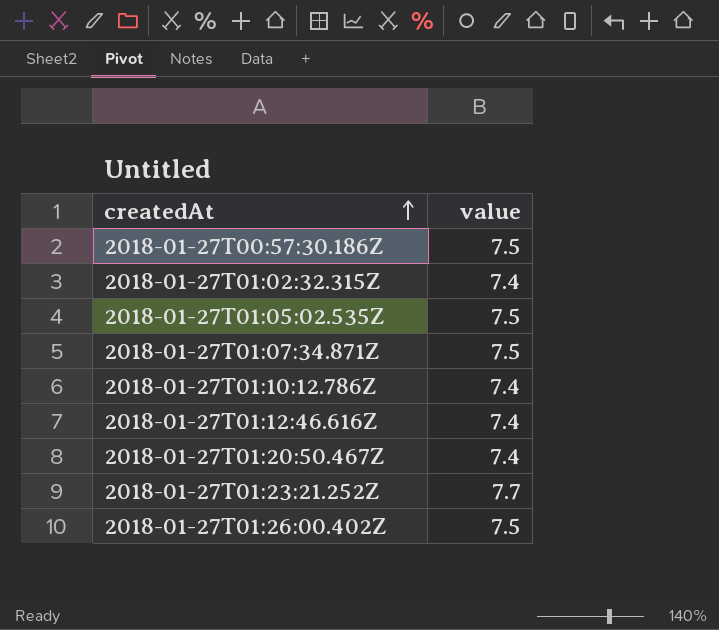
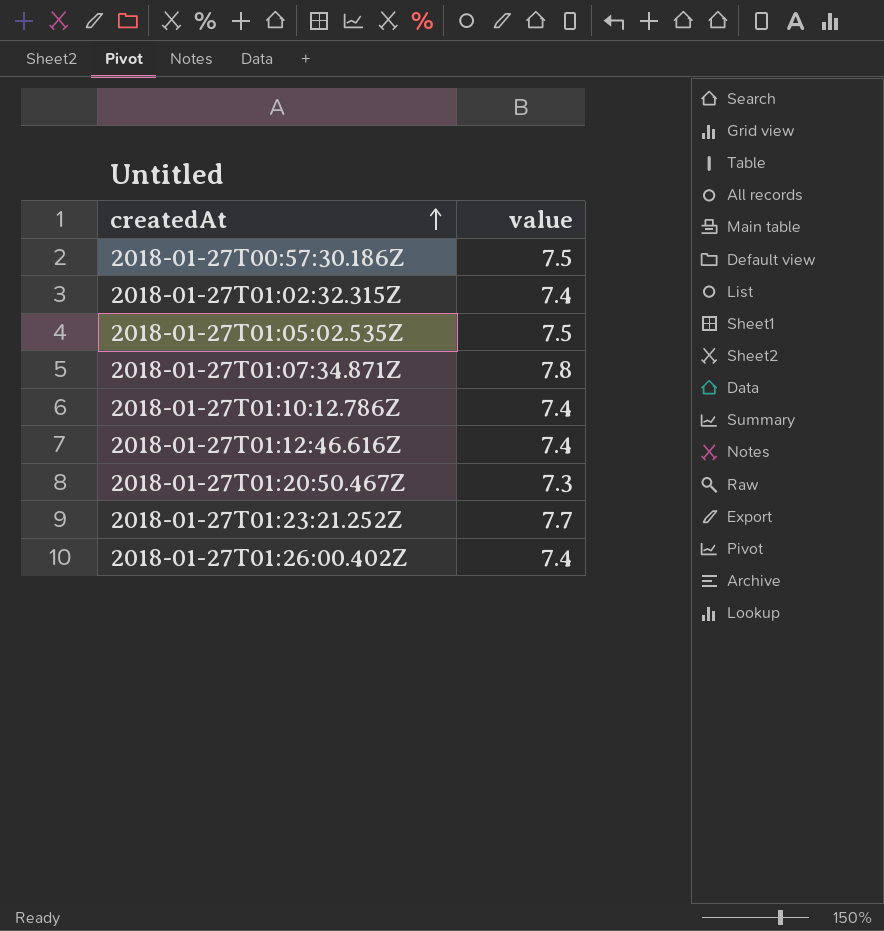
2018-01-27T01:07:34.871Z | value: 7.5 -> 7.8
2018-01-27T01:20:50.467Z | value: 7.4 -> 7.3
2018-01-27T01:26:00.402Z | value: 7.5 -> 7.4

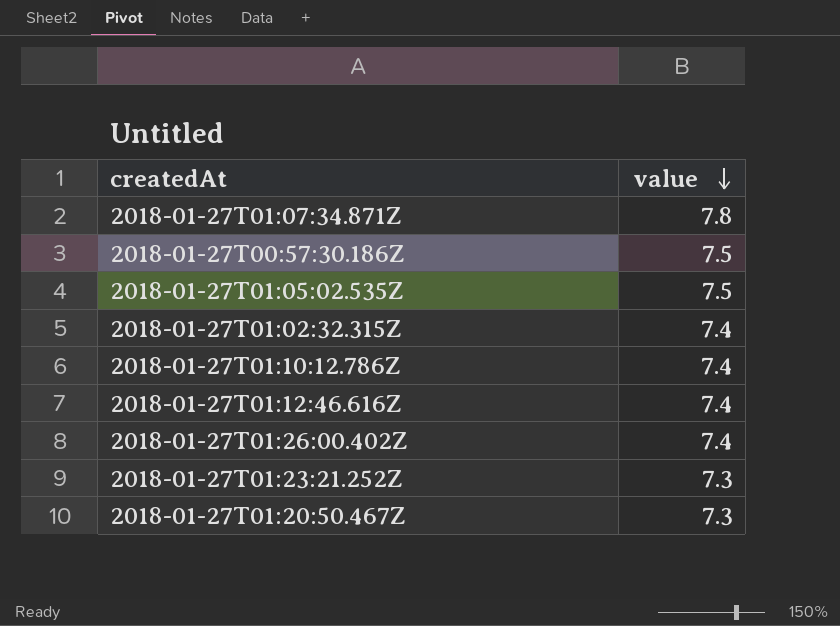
row order: createdAt ascending -> value descending
2018-01-27T01:23:21.252Z | value: 7.7 -> 7.3

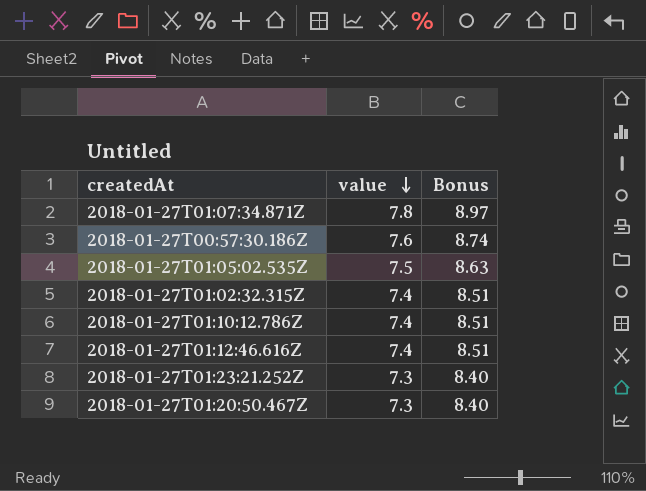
column Bonus | formula: none -> [value] * 1.15
row 2018-01-27T01:26:00.402Z: 7.4 -> none
2018-01-27T00:57:30.186Z | value: 7.5 -> 7.6

